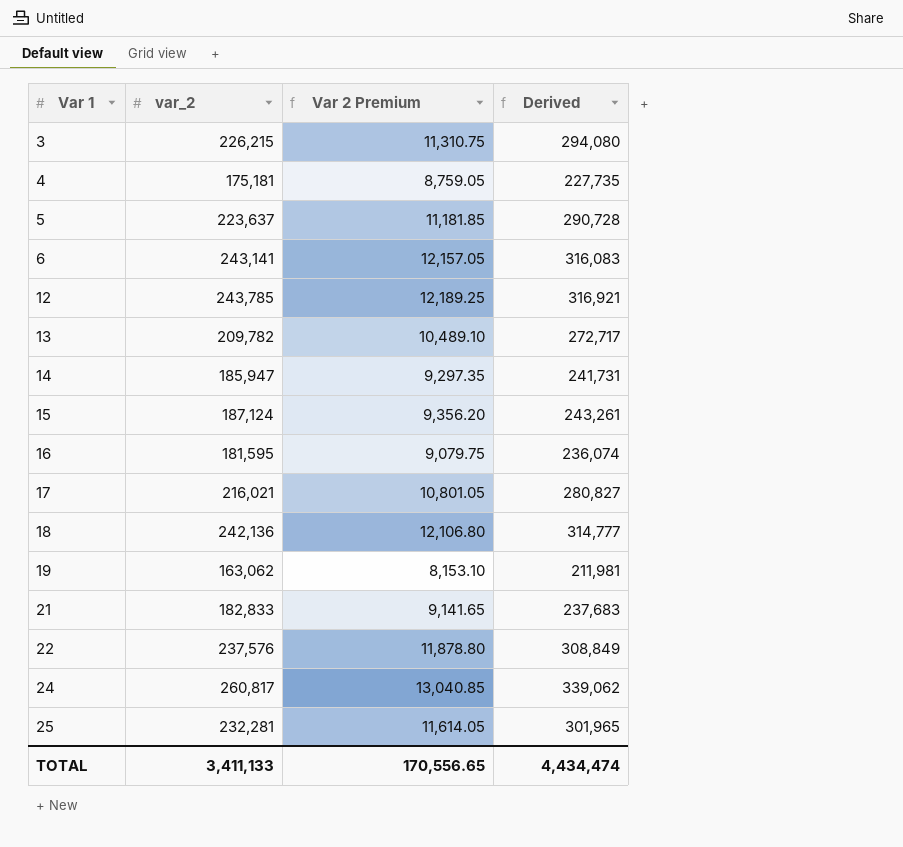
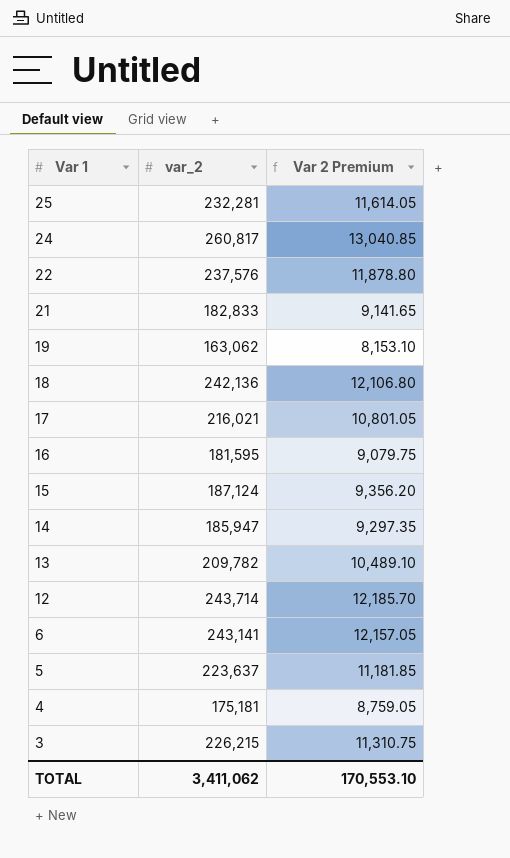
row order: Var 1 ascending -> Var 1 descending
column Derived | formula: [var_2] * 1.3 -> none
12 | var_2: 243,785 -> 243,714
12 | Var 2 Premium: 12,189.25 -> 12,185.70
TOTAL | var_2: 3,411,133 -> 3,411,062
TOTAL | Var 2 Premium: 170,556.65 -> 170,553.10

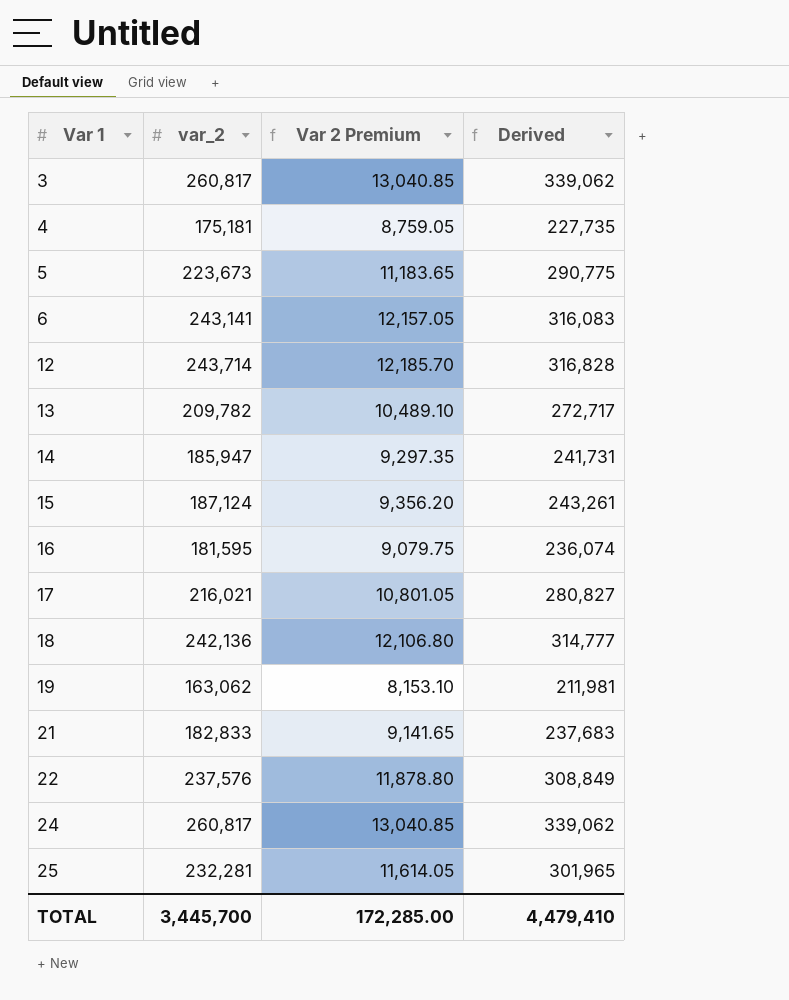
row order: Var 1 descending -> Var 1 ascending
column Derived | formula: none -> [var_2] * 1.3
3 | var_2: 226,215 -> 260,817
3 | Var 2 Premium: 11,310.75 -> 13,040.85
5 | var_2: 223,637 -> 223,673
5 | Var 2 Premium: 11,181.85 -> 11,183.65
TOTAL | var_2: 3,411,062 -> 3,445,700
TOTAL | Var 2 Premium: 170,553.10 -> 172,285.00

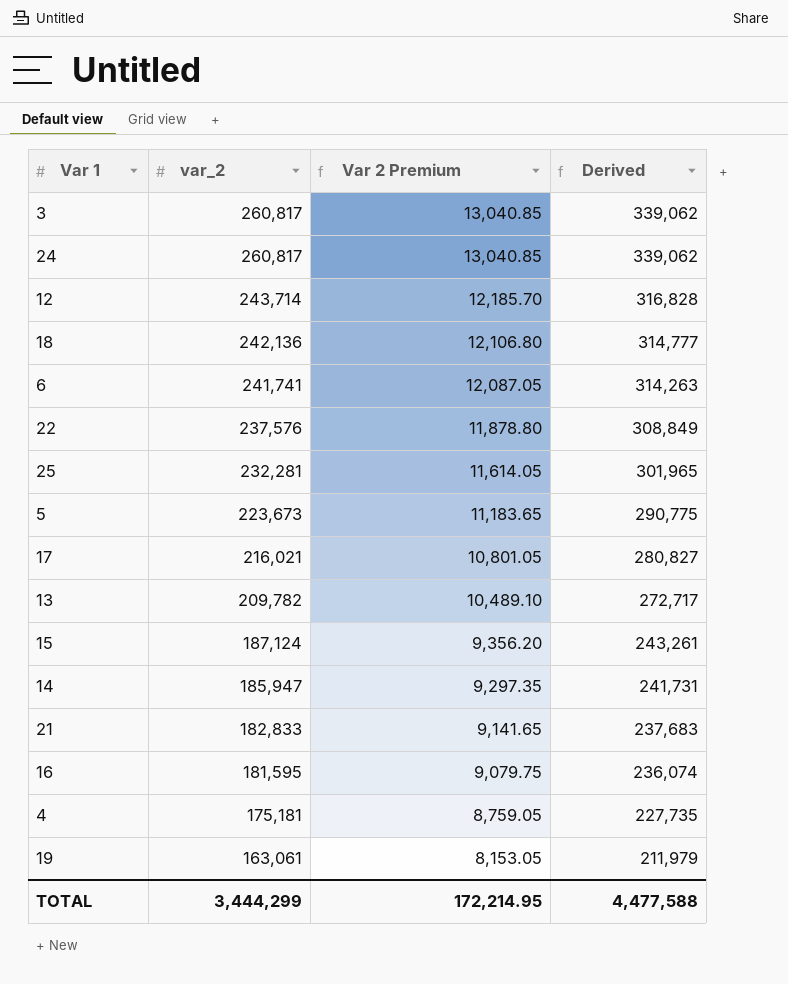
row order: Var 1 ascending -> var_2 descending
6 | var_2: 243,141 -> 241,741
6 | Var 2 Premium: 12,157.05 -> 12,087.05
6 | Derived: 316,083 -> 314,263
19 | var_2: 163,062 -> 163,061
19 | Var 2 Premium: 8,153.10 -> 8,153.05
19 | Derived: 211,981 -> 211,979
TOTAL | var_2: 3,445,700 -> 3,444,299
TOTAL | Var 2 Premium: 172,285.00 -> 172,214.95
TOTAL | Derived: 4,479,410 -> 4,477,588

